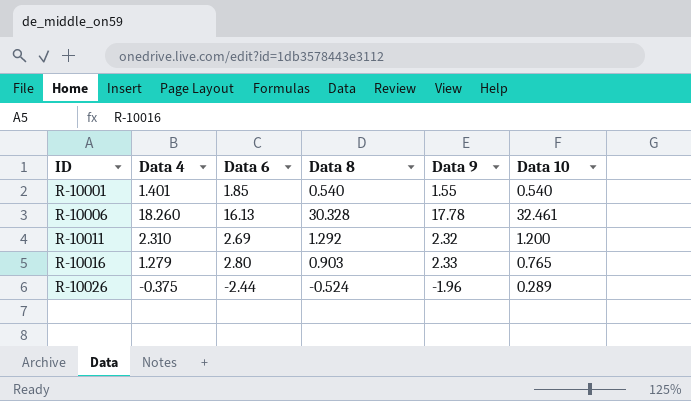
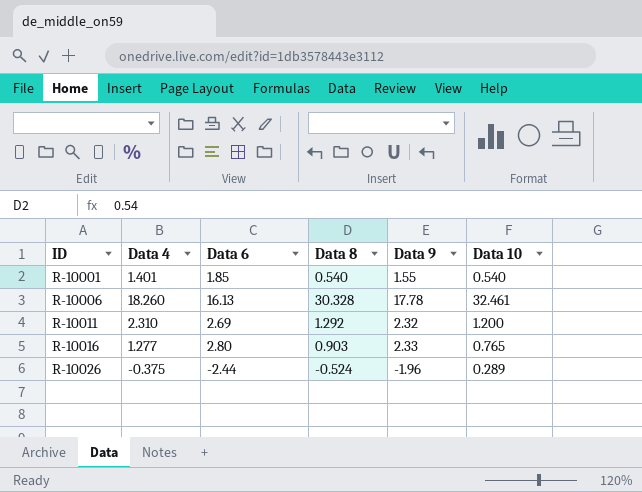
R-10016 | Data 4: 1.279 -> 1.277

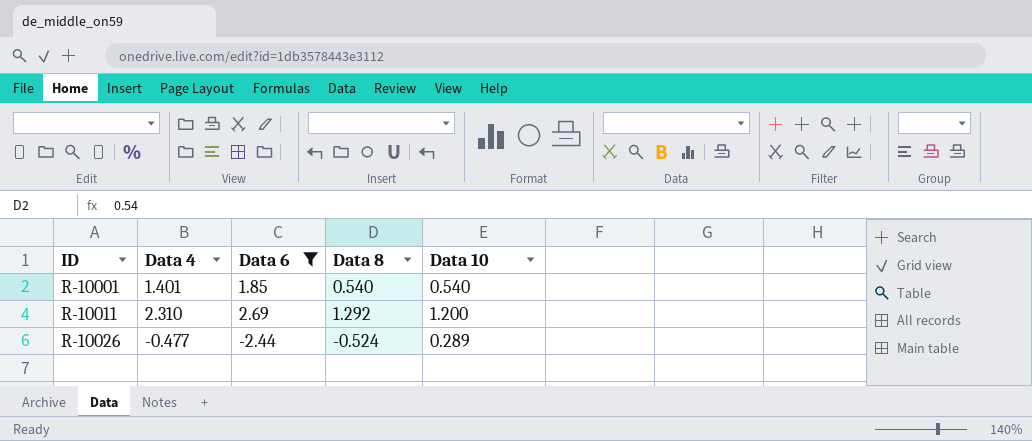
filter: none -> Data 6 <= 2.69
column Data 9 | position: 5 -> none
R-10026 | Data 4: -0.375 -> -0.477

